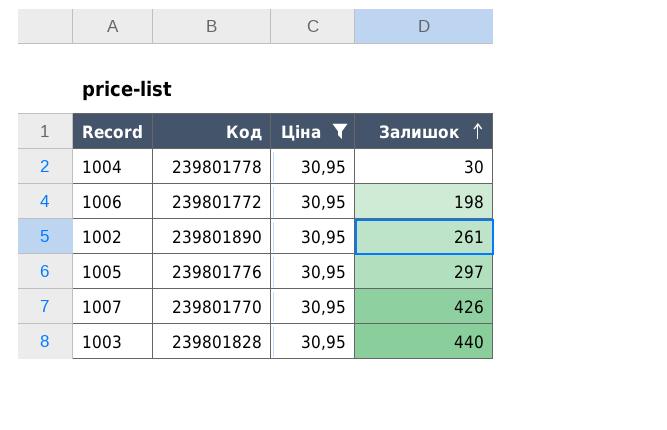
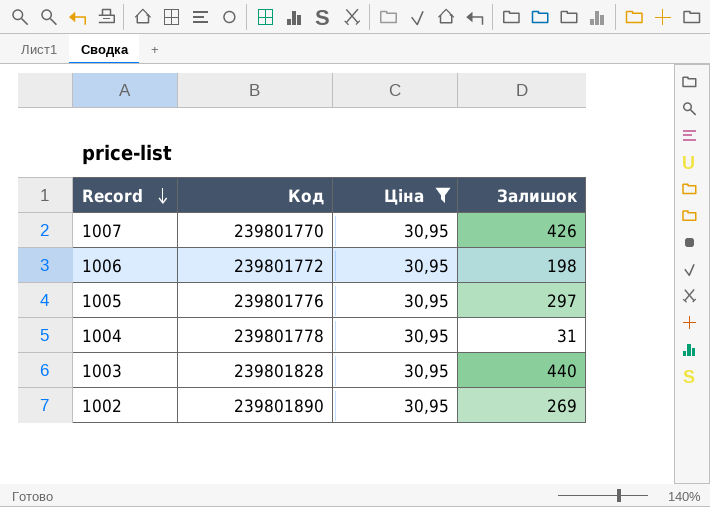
row order: Залишок ascending -> Record descending
1004 | Залишок: 30 -> 31
1002 | Залишок: 261 -> 269

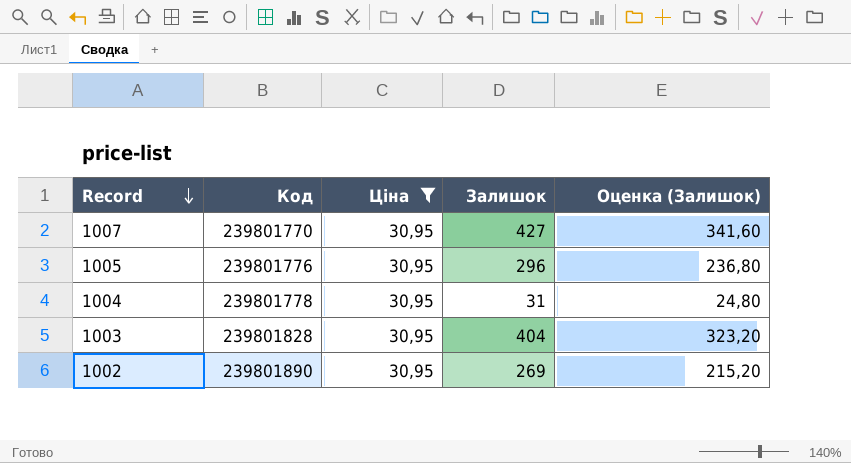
column Оценка (Залишок) | formula: none -> [Залишок] * 0,8
row 1006: 239801772 | 30,95 | 198 -> none
1007 | Залишок: 426 -> 427
1005 | Залишок: 297 -> 296
1003 | Залишок: 440 -> 404

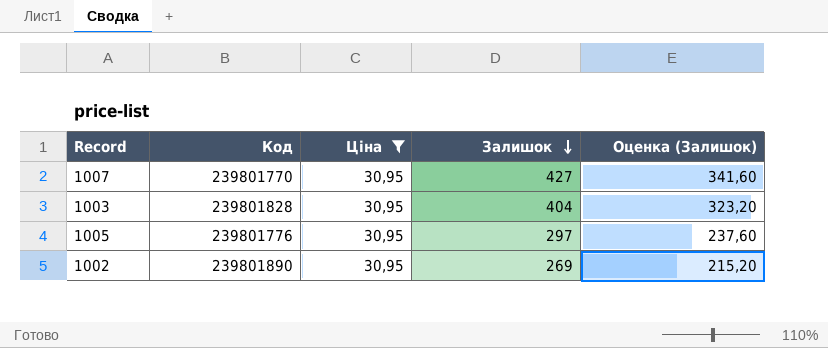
row order: Record descending -> Залишок descending
row 1004: 239801778 | 30,95 | 31 | 24,80 -> none
1005 | Залишок: 296 -> 297
1005 | Оценка (Залишок): 236,80 -> 237,60

